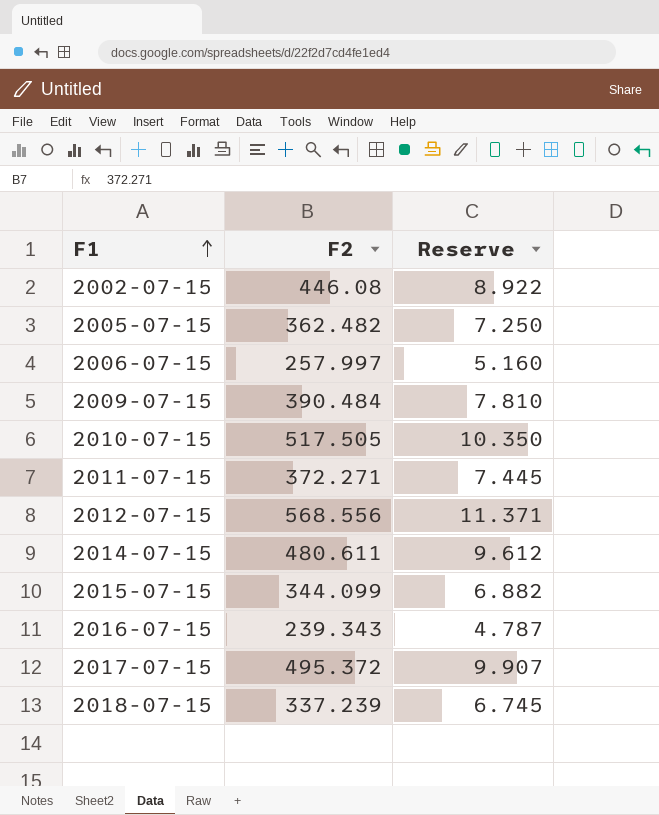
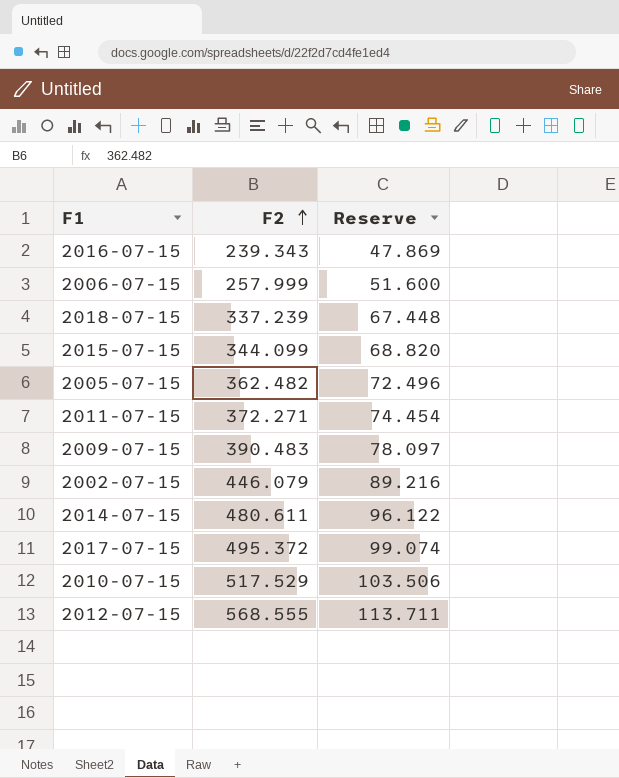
row order: F1 ascending -> F2 ascending
column Reserve | formula: [F2] * 0.02 -> [F2] * 0.2
2006-07-15 | F2: 257.997 -> 257.999
2009-07-15 | F2: 390.484 -> 390.483
2002-07-15 | F2: 446.08 -> 446.079
2010-07-15 | F2: 517.505 -> 517.529
2012-07-15 | F2: 568.556 -> 568.555

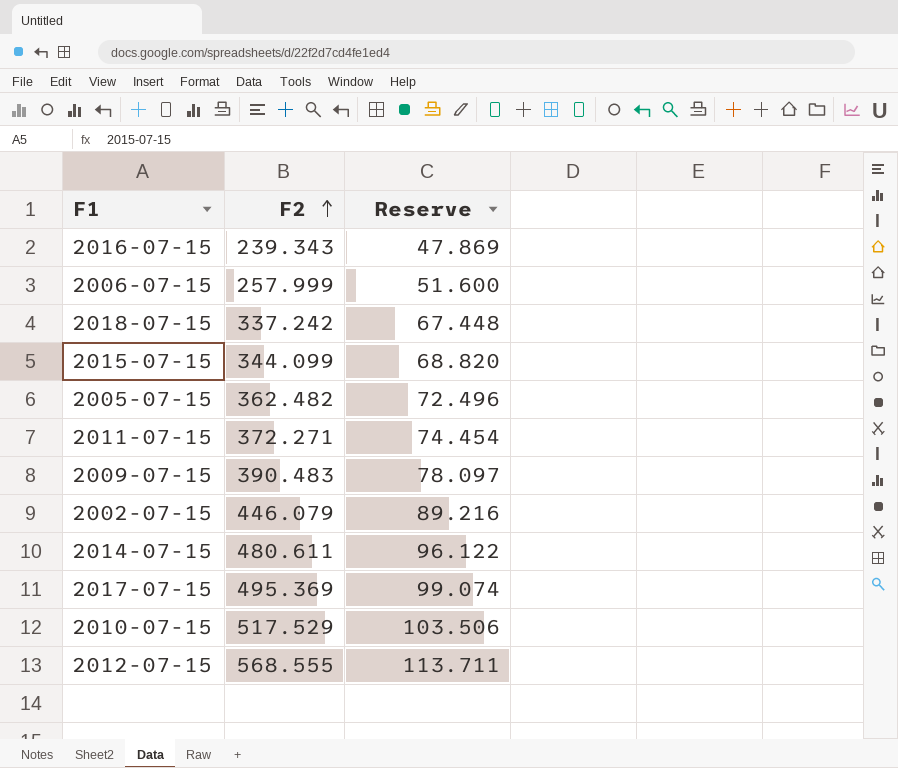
2018-07-15 | F2: 337.239 -> 337.242
2017-07-15 | F2: 495.372 -> 495.369

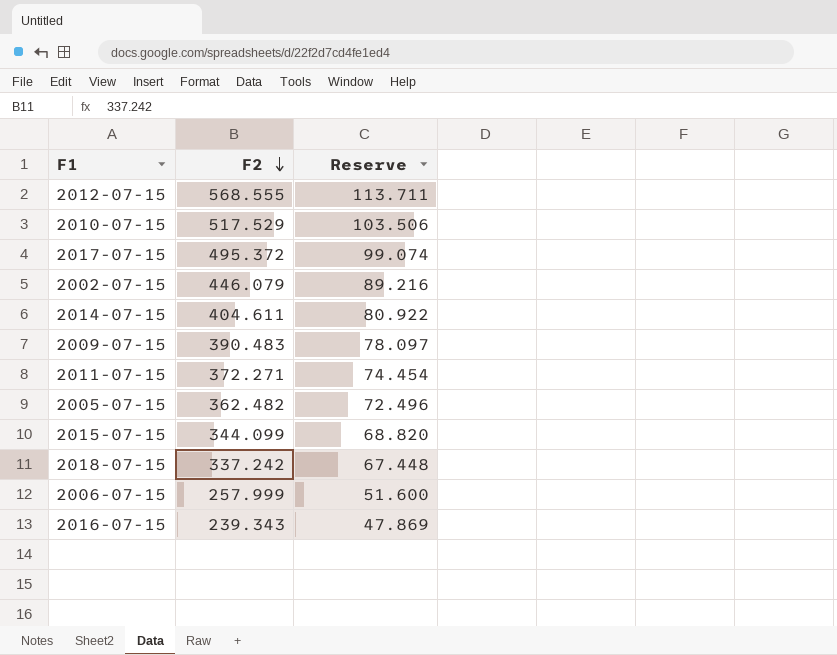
row order: F2 ascending -> F2 descending
2017-07-15 | F2: 495.369 -> 495.372
2014-07-15 | F2: 480.611 -> 404.611
2014-07-15 | Reserve: 96.122 -> 80.922

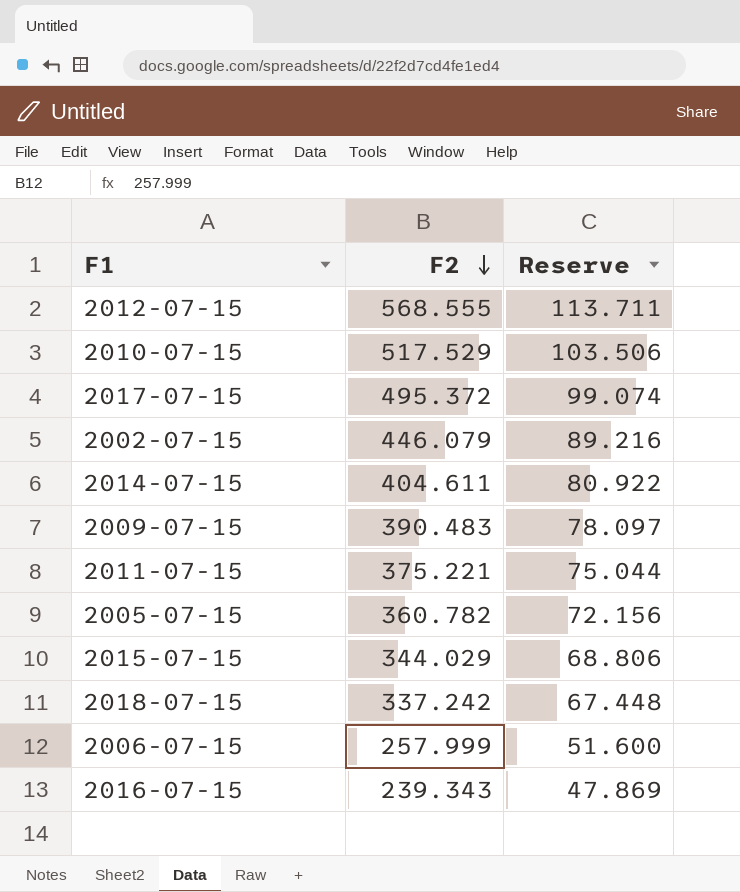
2011-07-15 | F2: 372.271 -> 375.221
2011-07-15 | Reserve: 74.454 -> 75.044
2005-07-15 | F2: 362.482 -> 360.782
2005-07-15 | Reserve: 72.496 -> 72.156
2015-07-15 | F2: 344.099 -> 344.029
2015-07-15 | Reserve: 68.820 -> 68.806

